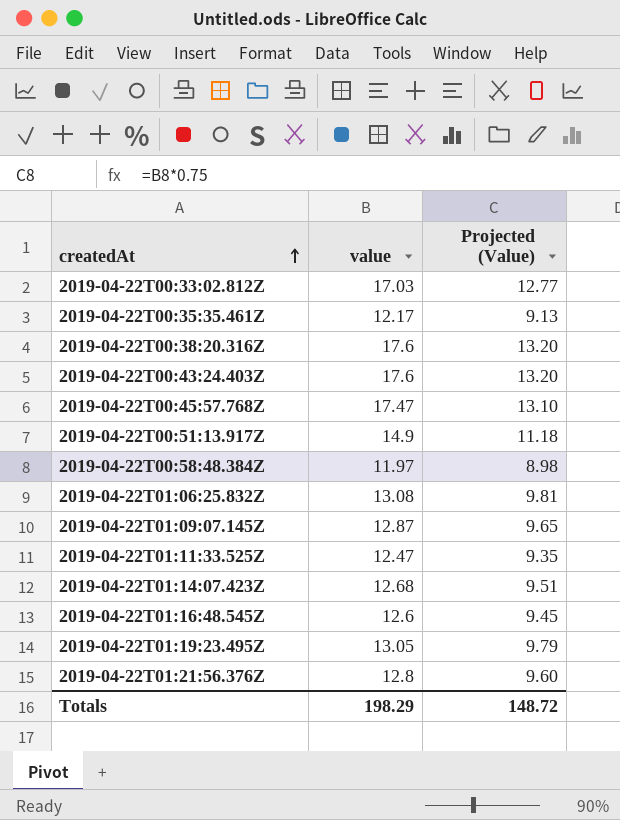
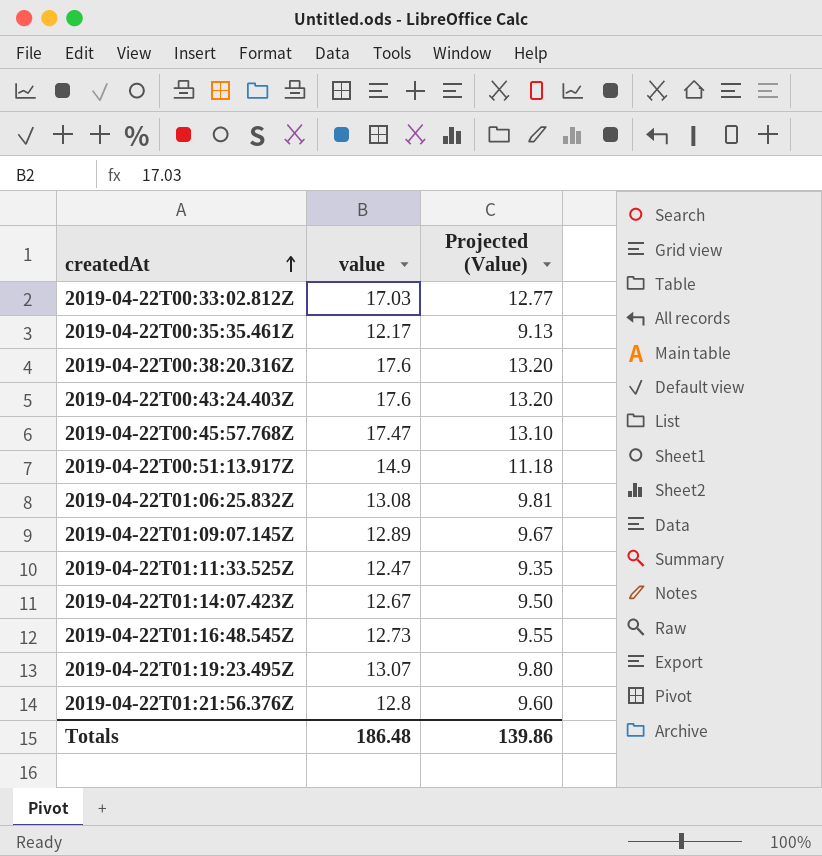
row 2019-04-22T00:58:48.384Z: 11.97 | 8.98 -> none
2019-04-22T01:09:07.145Z | value: 12.87 -> 12.89
2019-04-22T01:09:07.145Z | Projected (Value): 9.65 -> 9.67
2019-04-22T01:14:07.423Z | value: 12.68 -> 12.67
2019-04-22T01:14:07.423Z | Projected (Value): 9.51 -> 9.50
2019-04-22T01:16:48.545Z | value: 12.6 -> 12.73
2019-04-22T01:16:48.545Z | Projected (Value): 9.45 -> 9.55
2019-04-22T01:19:23.495Z | value: 13.05 -> 13.07
2019-04-22T01:19:23.495Z | Projected (Value): 9.79 -> 9.80
Totals | value: 198.29 -> 186.48
Totals | Projected (Value): 148.72 -> 139.86

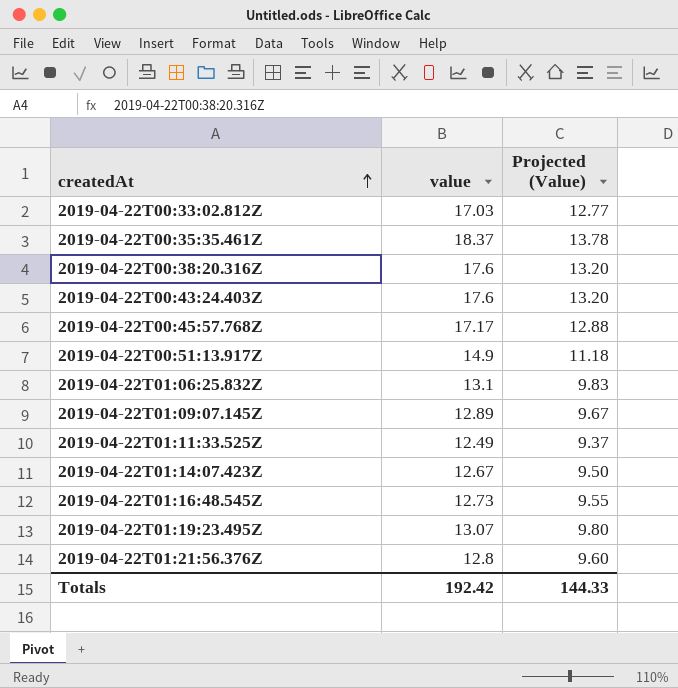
2019-04-22T00:35:35.461Z | value: 12.17 -> 18.37
2019-04-22T00:35:35.461Z | Projected (Value): 9.13 -> 13.78
2019-04-22T00:45:57.768Z | value: 17.47 -> 17.17
2019-04-22T00:45:57.768Z | Projected (Value): 13.10 -> 12.88
2019-04-22T01:06:25.832Z | value: 13.08 -> 13.1
2019-04-22T01:06:25.832Z | Projected (Value): 9.81 -> 9.83
2019-04-22T01:11:33.525Z | value: 12.47 -> 12.49
2019-04-22T01:11:33.525Z | Projected (Value): 9.35 -> 9.37
Totals | value: 186.48 -> 192.42
Totals | Projected (Value): 139.86 -> 144.33

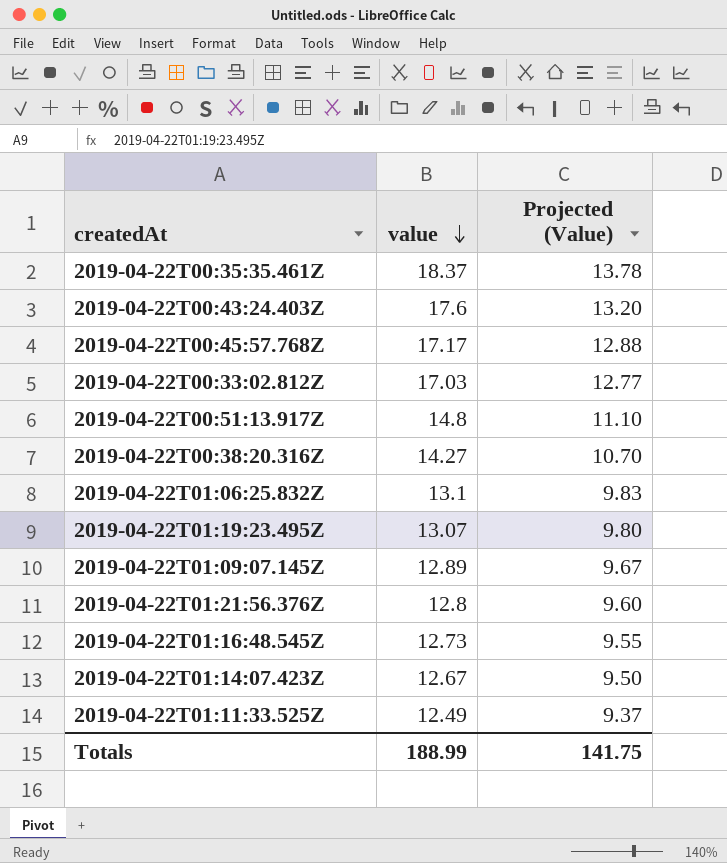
row order: createdAt ascending -> value descending
2019-04-22T00:51:13.917Z | value: 14.9 -> 14.8
2019-04-22T00:51:13.917Z | Projected (Value): 11.18 -> 11.10
2019-04-22T00:38:20.316Z | value: 17.6 -> 14.27
2019-04-22T00:38:20.316Z | Projected (Value): 13.20 -> 10.70
Totals | value: 192.42 -> 188.99
Totals | Projected (Value): 144.33 -> 141.75

